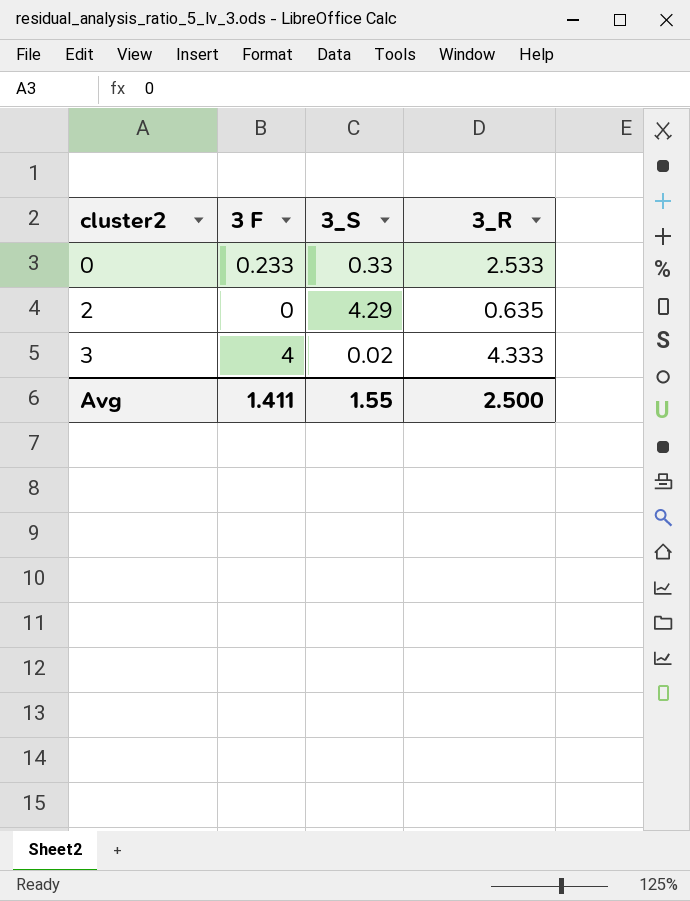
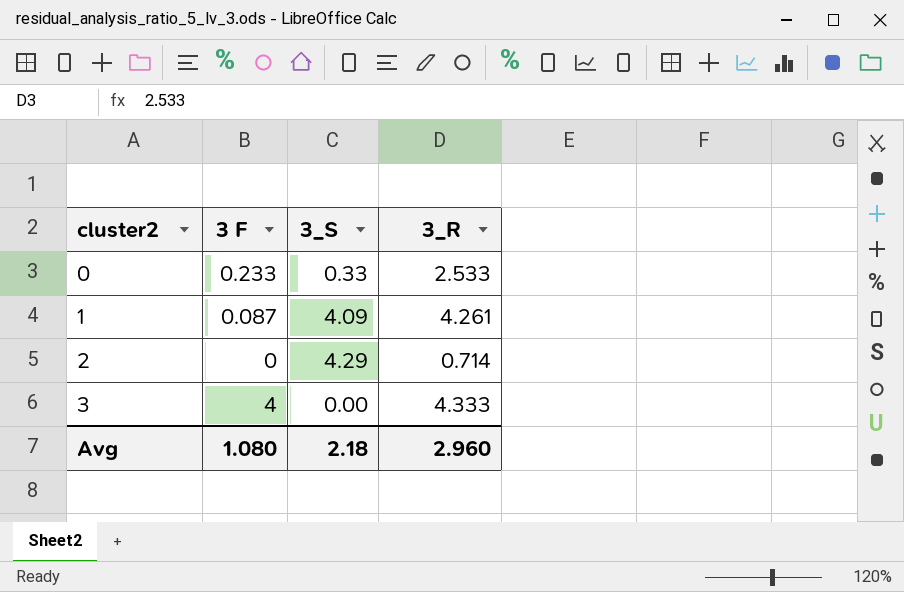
row 1: none -> 0.087 | 4.09 | 4.261
2 | 3_R: 0.635 -> 0.714
3 | 3_S: 0.02 -> 0.00
Avg | 3 F: 1.411 -> 1.080
Avg | 3_S: 1.55 -> 2.18
Avg | 3_R: 2.500 -> 2.960

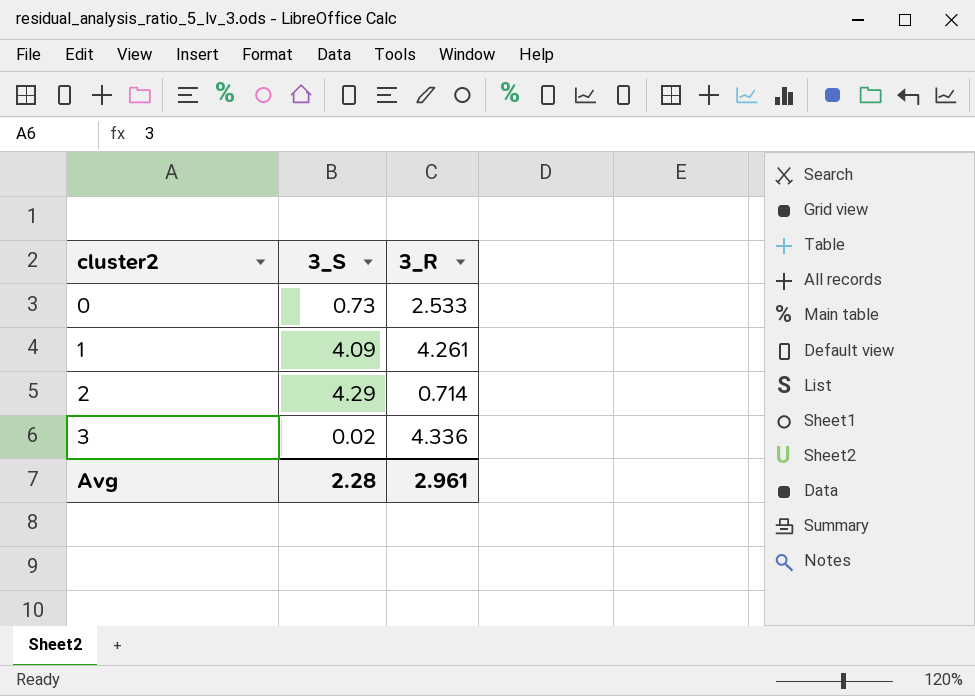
column 3 F | position: 2 -> none
0 | 3_S: 0.33 -> 0.73
3 | 3_S: 0.00 -> 0.02
3 | 3_R: 4.333 -> 4.336
Avg | 3_S: 2.18 -> 2.28
Avg | 3_R: 2.960 -> 2.961

